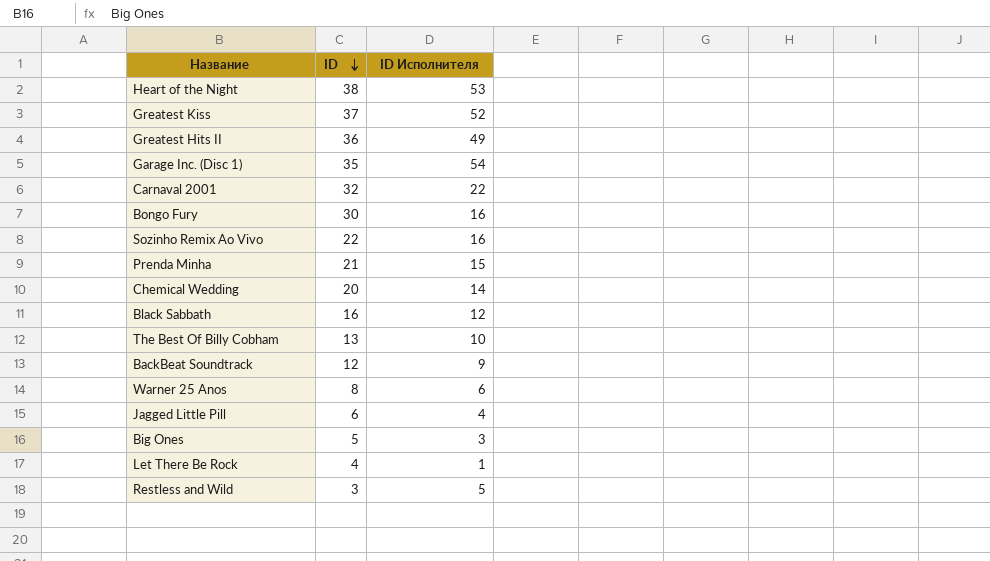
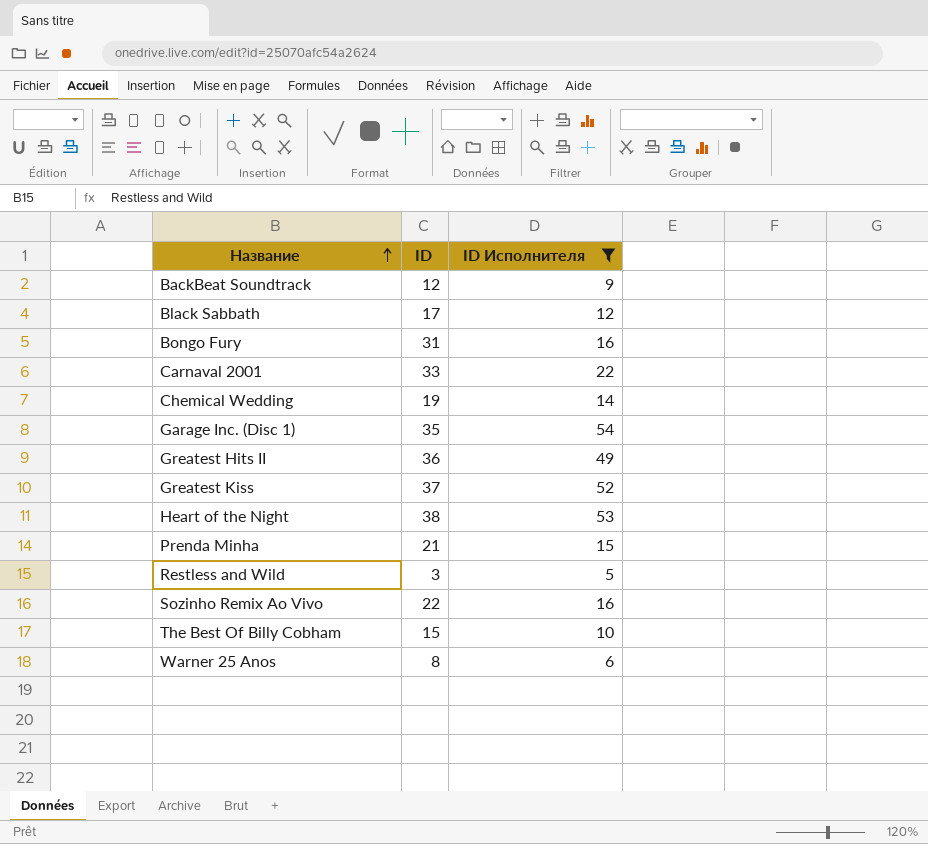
filter: none -> ID Исполнителя >= 5
row order: ID descending -> Название ascending
Black Sabbath | ID: 16 -> 17
Bongo Fury | ID: 30 -> 31
Carnaval 2001 | ID: 32 -> 33
Chemical Wedding | ID: 20 -> 19
The Best Of Billy Cobham | ID: 13 -> 15

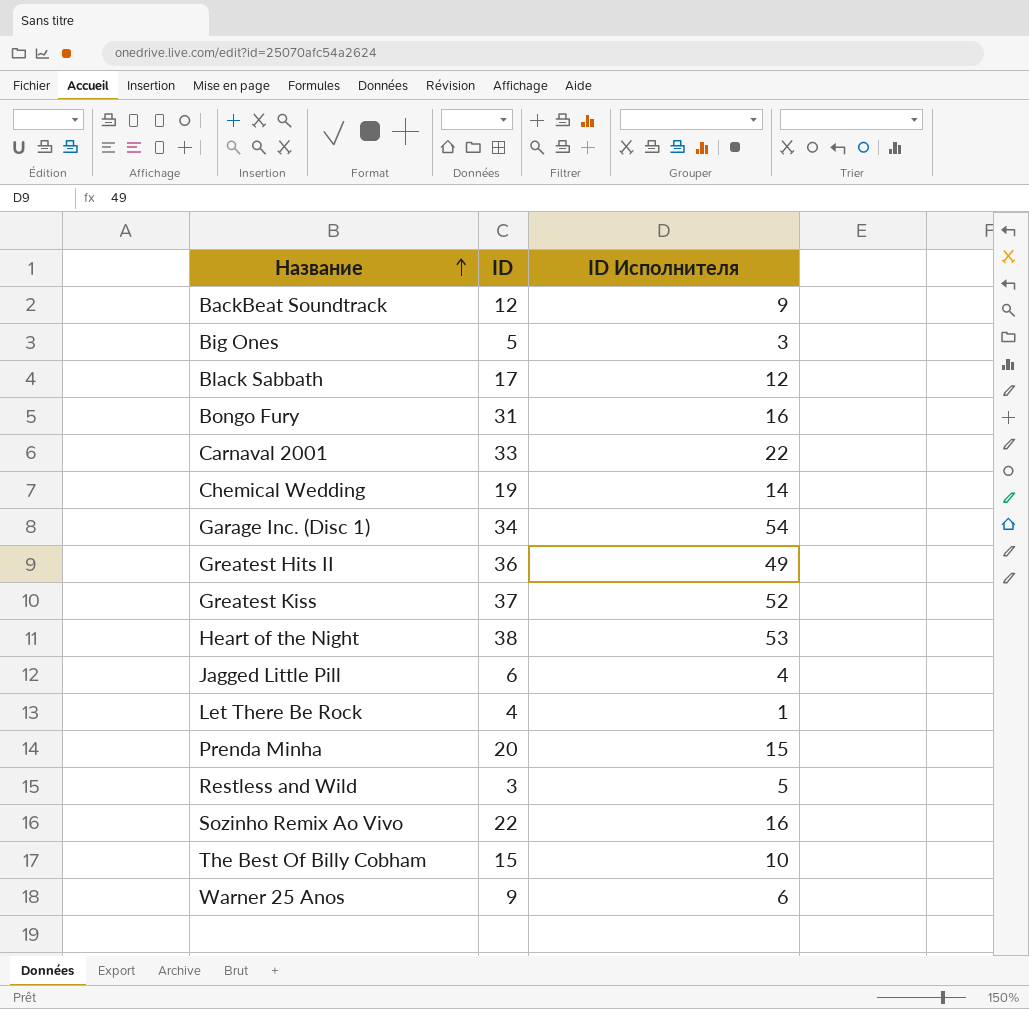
filter: ID Исполнителя >= 5 -> none
Garage Inc. (Disc 1) | ID: 35 -> 34
Prenda Minha | ID: 21 -> 20
Warner 25 Anos | ID: 8 -> 9

